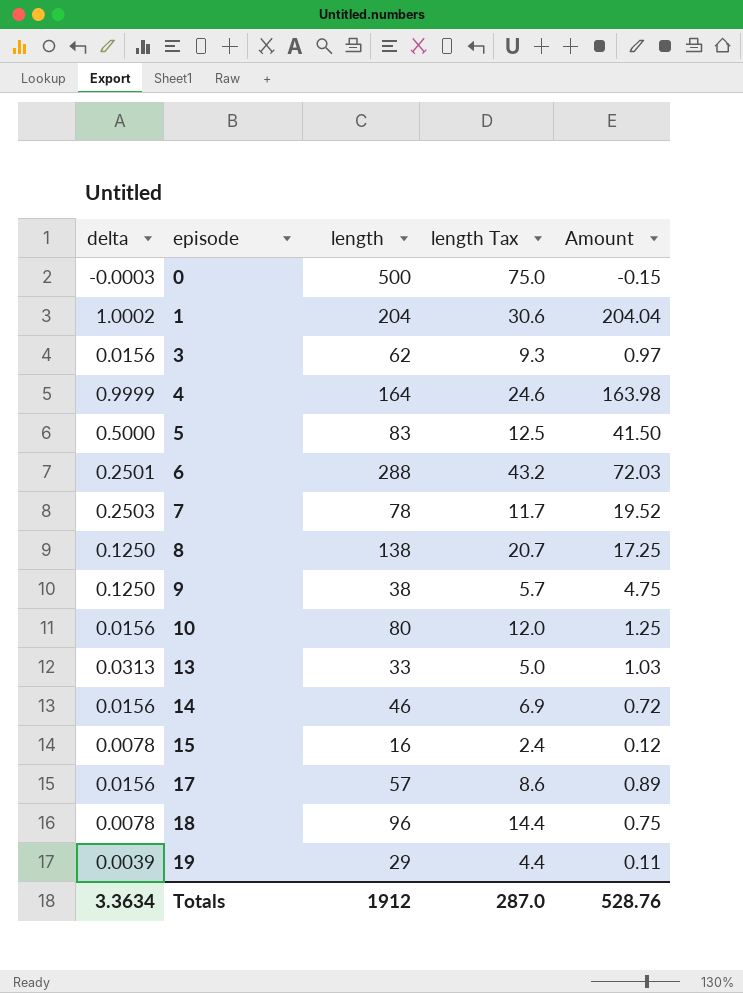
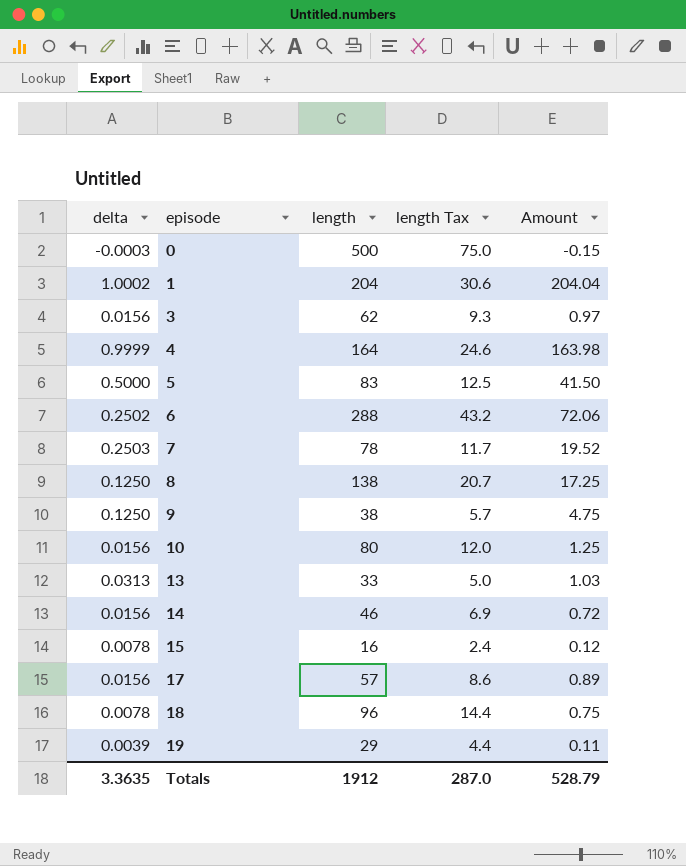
6 | delta: 0.2501 -> 0.2502
6 | Amount: 72.03 -> 72.06
Totals | delta: 3.3634 -> 3.3635
Totals | Amount: 528.76 -> 528.79

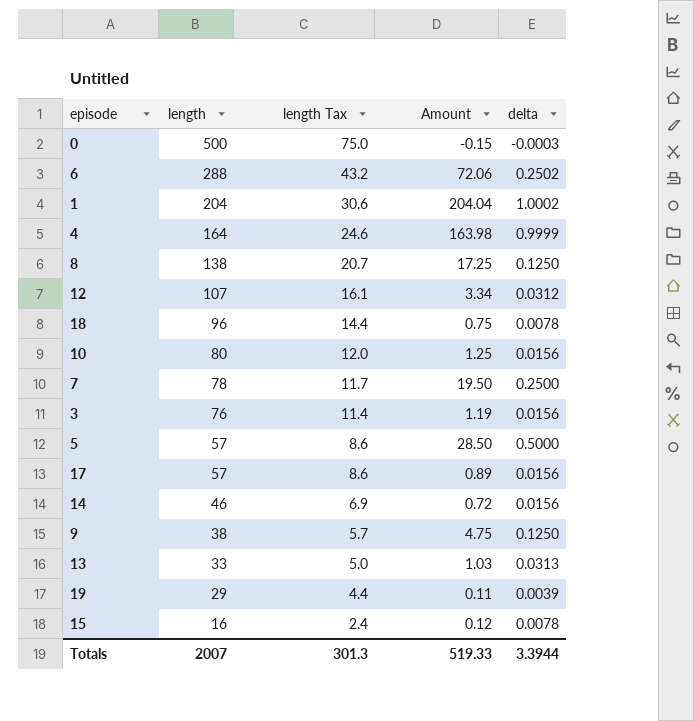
row order: episode ascending -> length descending
column delta | position: 1 -> 5
row 12: none -> 107 | 16.1 | 3.34 | 0.0312
7 | Amount: 19.52 -> 19.50
7 | delta: 0.2503 -> 0.2500
3 | length: 62 -> 76
3 | length Tax: 9.3 -> 11.4
3 | Amount: 0.97 -> 1.19
5 | length: 83 -> 57
5 | length Tax: 12.5 -> 8.6
5 | Amount: 41.50 -> 28.50
Totals | length: 1912 -> 2007
Totals | length Tax: 287.0 -> 301.3
Totals | Amount: 528.79 -> 519.33
Totals | delta: 3.3635 -> 3.3944

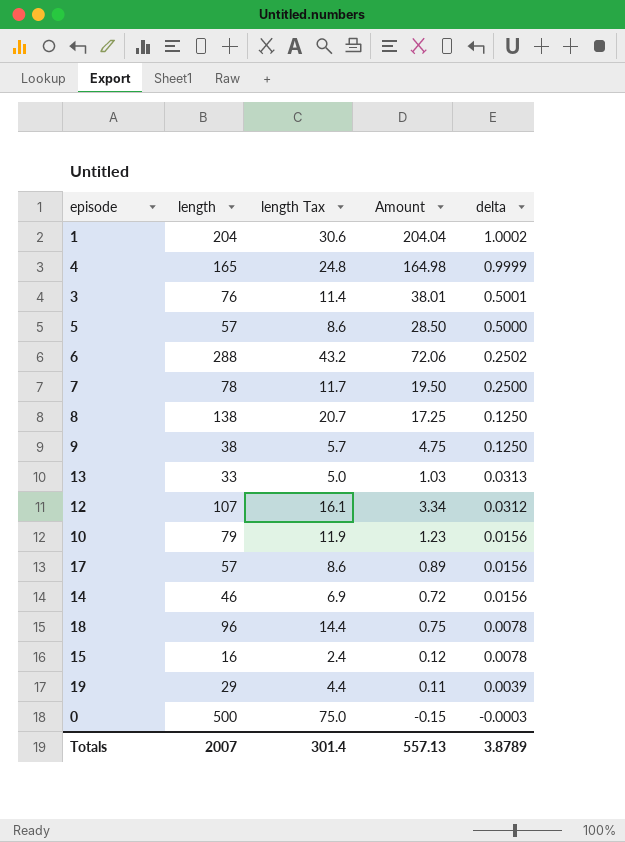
row order: length descending -> delta descending
4 | length: 164 -> 165
4 | length Tax: 24.6 -> 24.8
4 | Amount: 163.98 -> 164.98
3 | Amount: 1.19 -> 38.01
3 | delta: 0.0156 -> 0.5001
10 | length: 80 -> 79
10 | length Tax: 12.0 -> 11.9
10 | Amount: 1.25 -> 1.23
Totals | length Tax: 301.3 -> 301.4
Totals | Amount: 519.33 -> 557.13
Totals | delta: 3.3944 -> 3.8789

